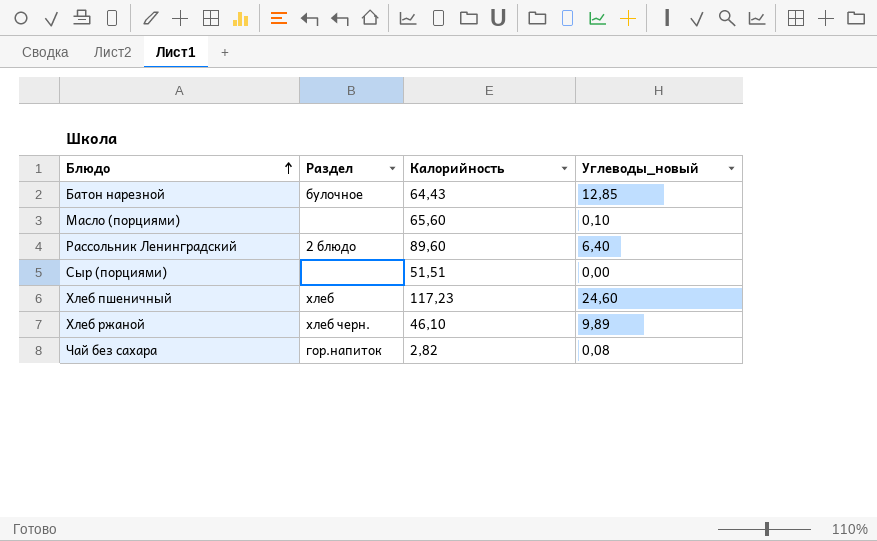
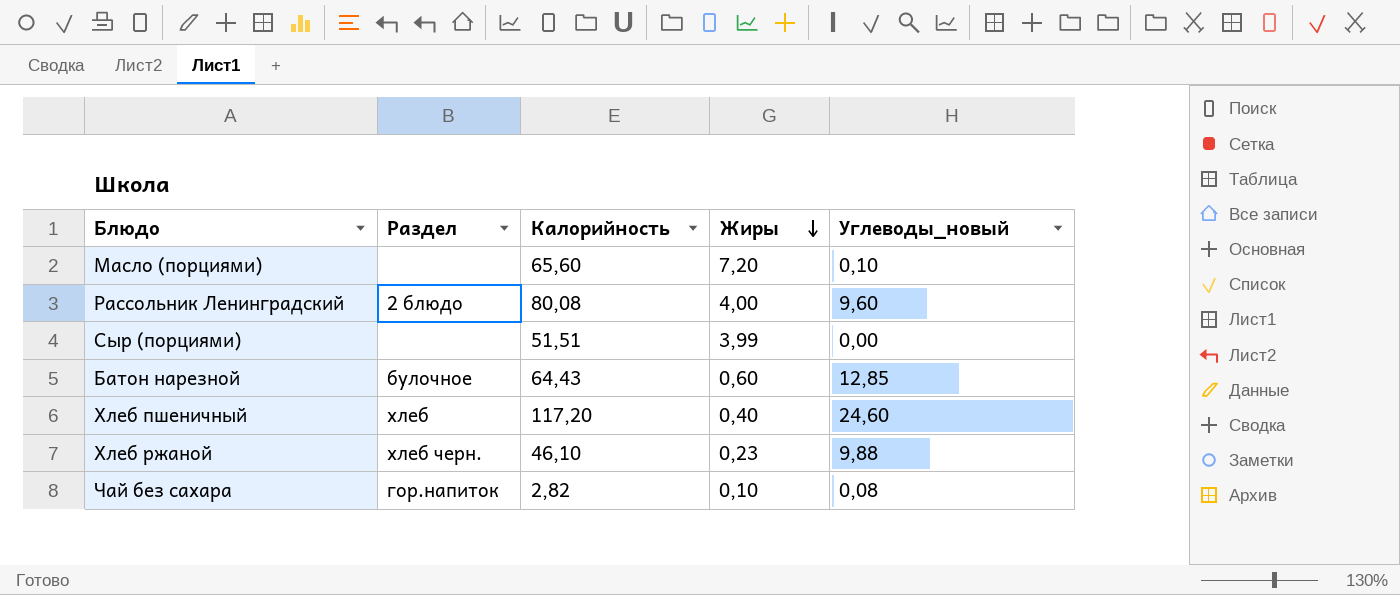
row order: Блюдо ascending -> Жиры descending
column Жиры | position: none -> 4
Рассольник Ленинградский | Калорийность: 89,60 -> 80,08
Рассольник Ленинградский | Углеводы_новый: 6,40 -> 9,60
Хлеб пшеничный | Калорийность: 117,23 -> 117,20
Хлеб ржаной | Углеводы_новый: 9,89 -> 9,88

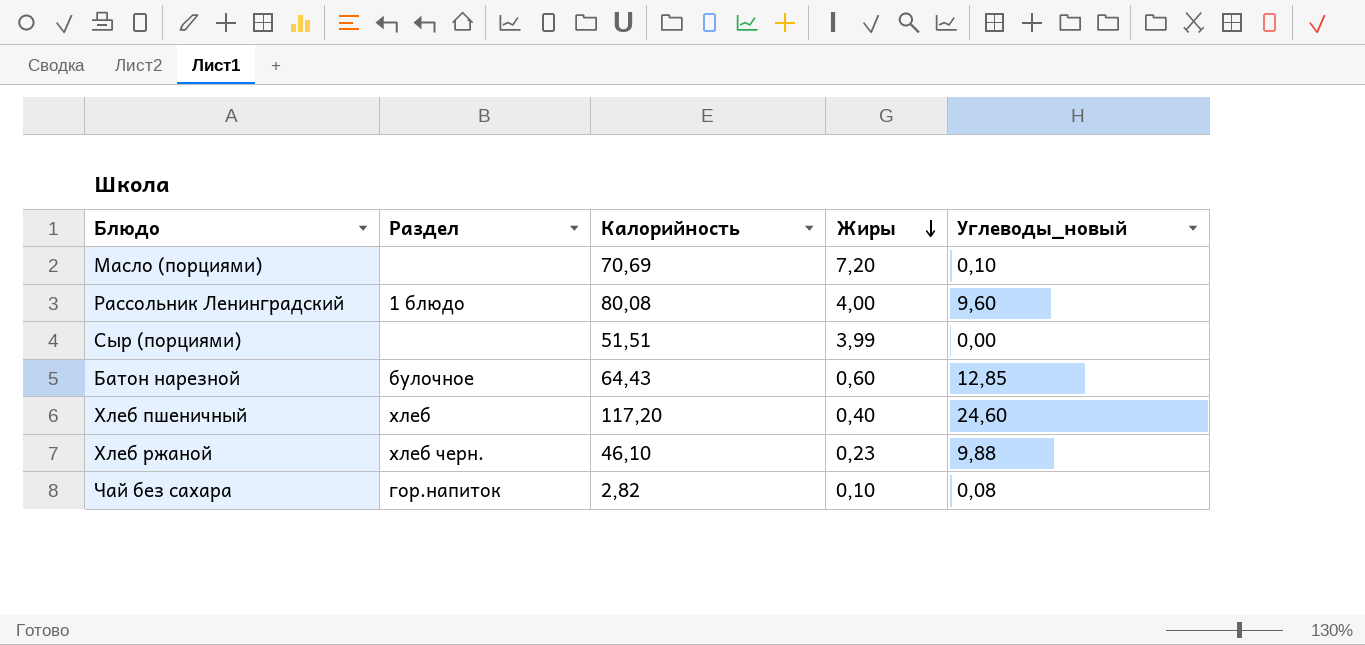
Масло (порциями) | Калорийность: 65,60 -> 70,69
Рассольник Ленинградский | Раздел: 2 блюдо -> 1 блюдо

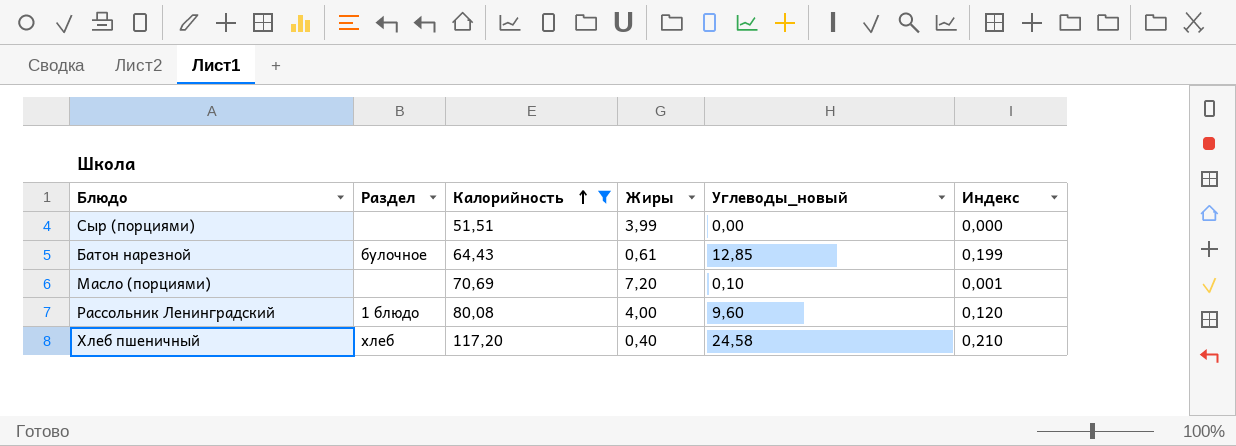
filter: none -> Калорийность >= 51,51
row order: Жиры descending -> Калорийность ascending
column Индекс | formula: none -> [Углеводы_новый] / [Калорийность]
Батон нарезной | Жиры: 0,60 -> 0,61
Хлеб пшеничный | Углеводы_новый: 24,60 -> 24,58

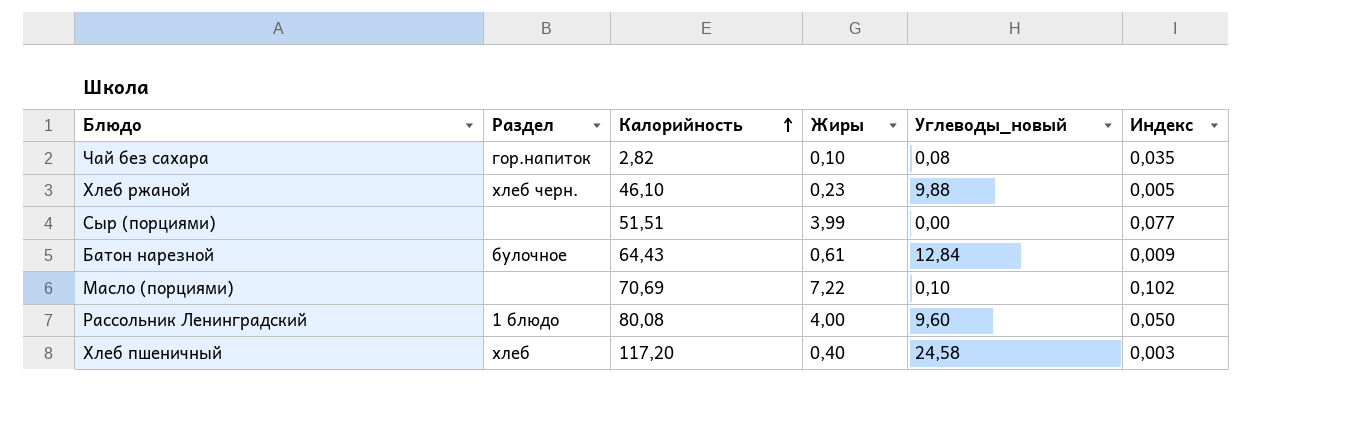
filter: Калорийность >= 51,51 -> none
column Индекс | formula: [Углеводы_новый] / [Калорийность] -> [Жиры] / [Калорийность]
Батон нарезной | Углеводы_новый: 12,85 -> 12,84
Масло (порциями) | Жиры: 7,20 -> 7,22

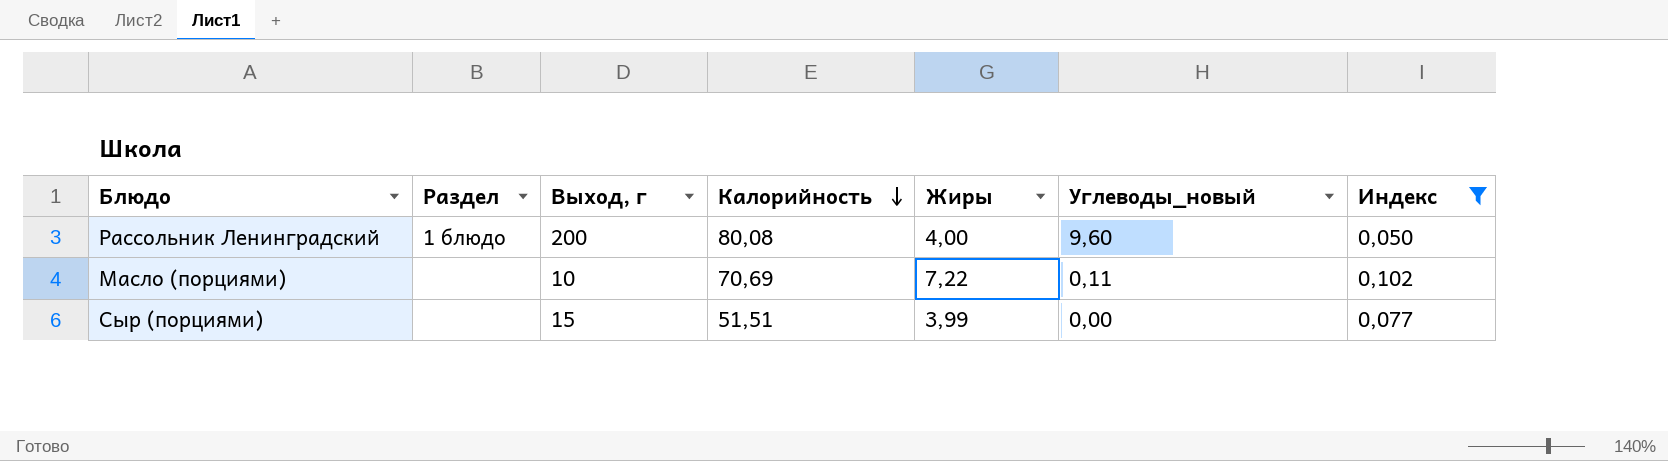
filter: none -> Индекс >= 0,050
row order: Калорийность ascending -> Калорийность descending
column Выход, г | position: none -> 3
Масло (порциями) | Углеводы_новый: 0,10 -> 0,11

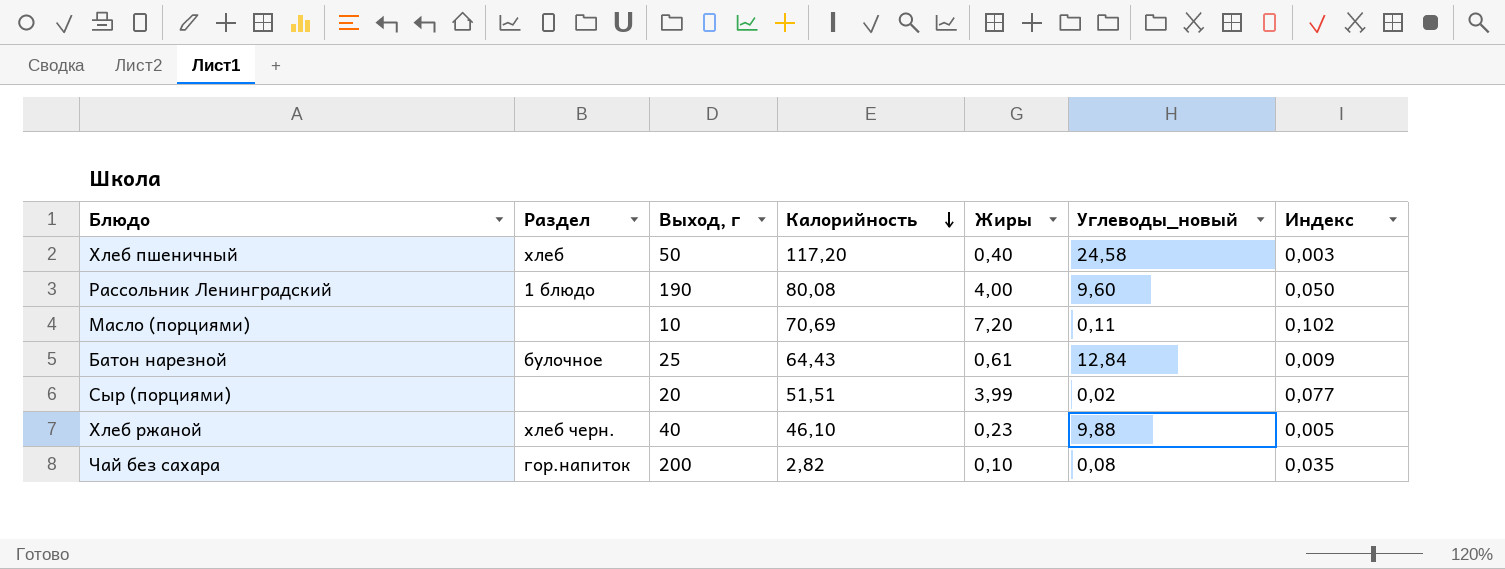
filter: Индекс >= 0,050 -> none
Рассольник Ленинградский | Выход, г: 200 -> 190
Масло (порциями) | Жиры: 7,22 -> 7,20
Сыр (порциями) | Выход, г: 15 -> 20
Сыр (порциями) | Углеводы_новый: 0,00 -> 0,02

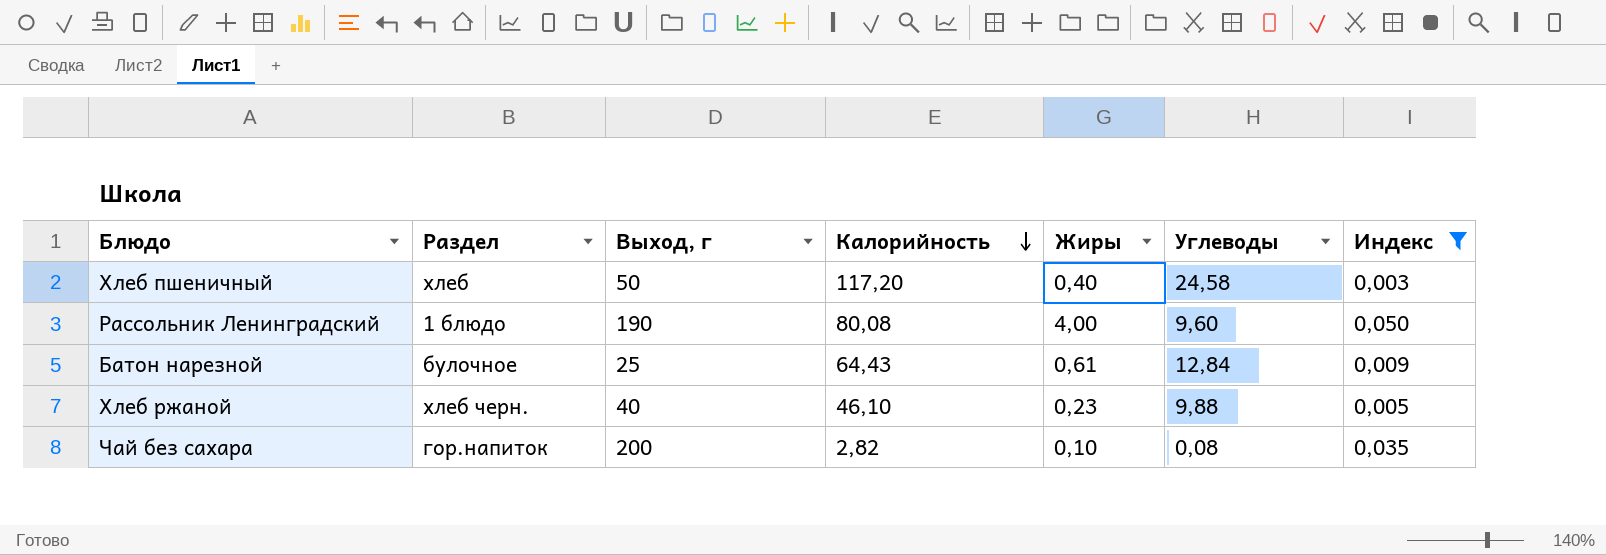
filter: none -> Индекс <= 0,050
column name: Углеводы_новый -> Углеводы

